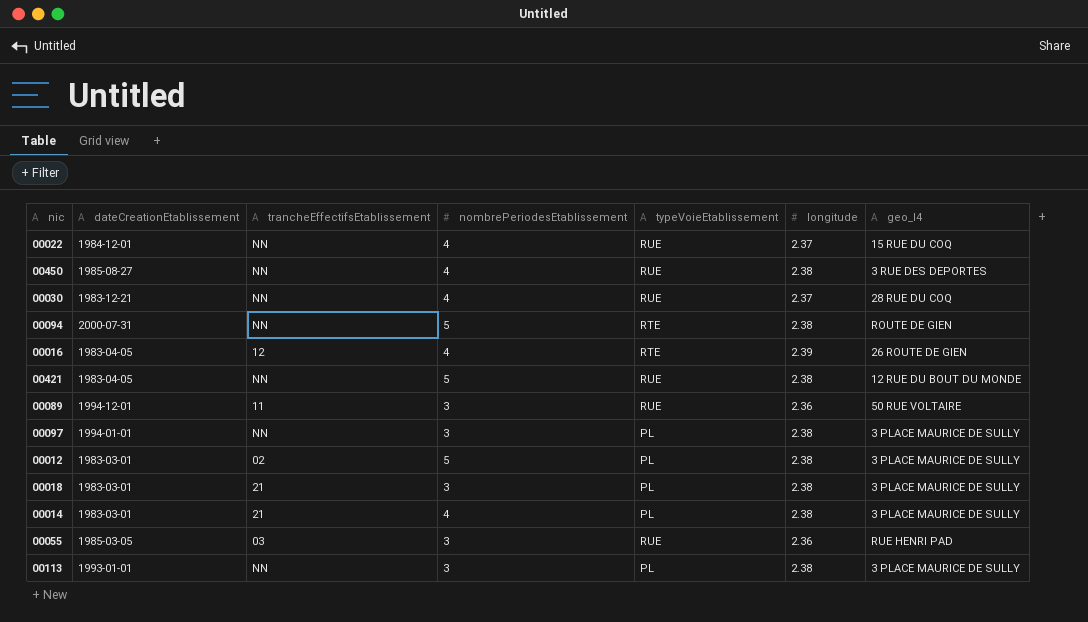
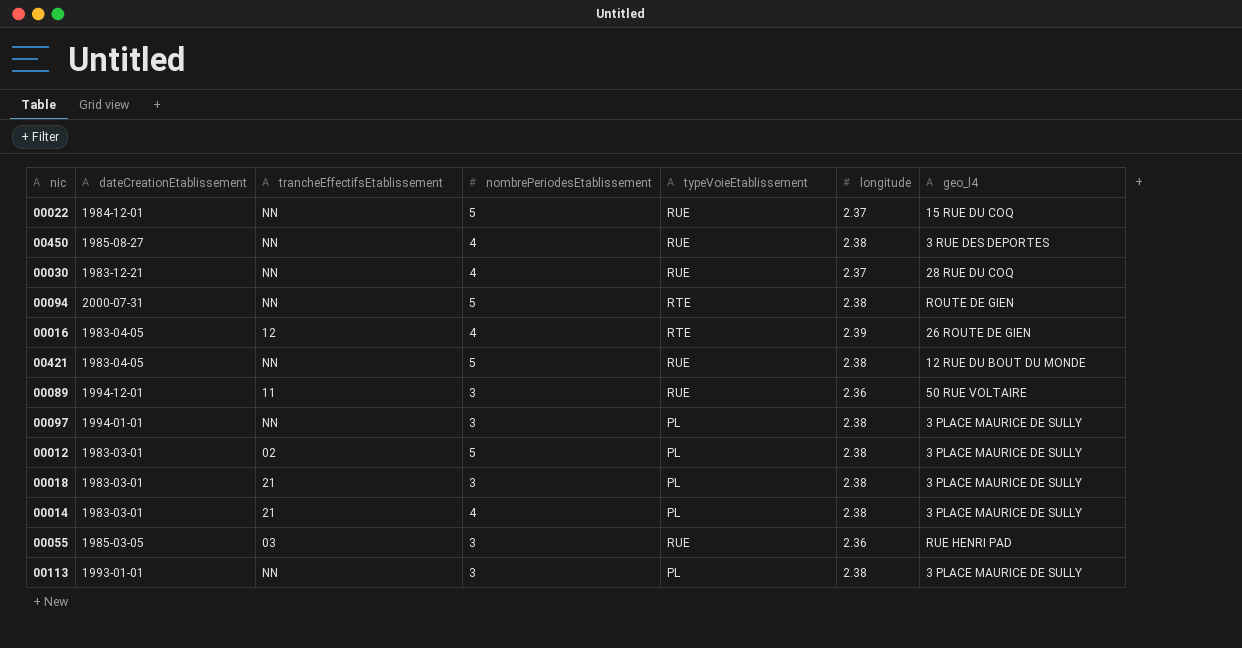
00022 | nombrePeriodesEtablissement: 4 -> 5

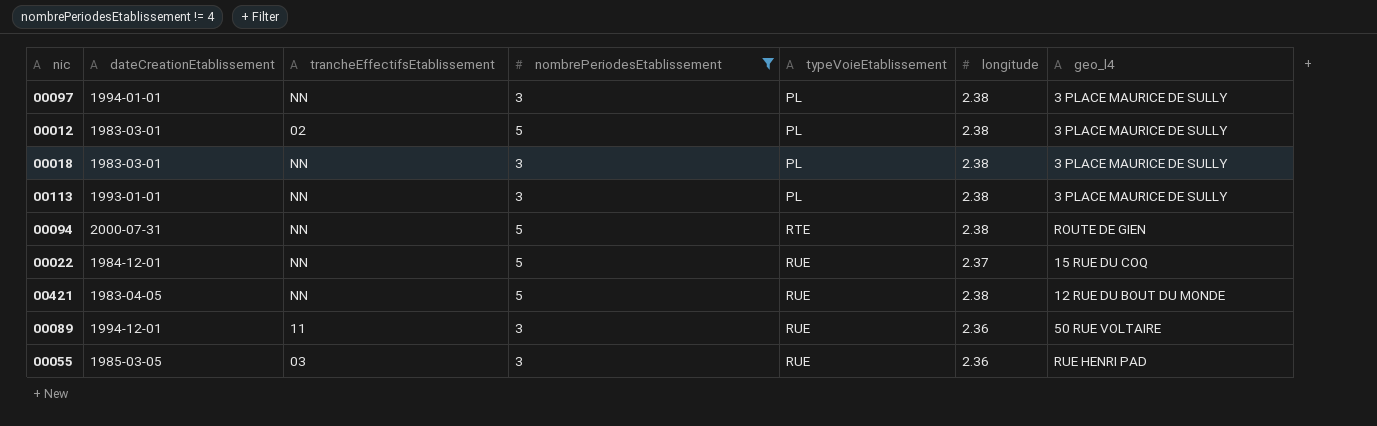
filter: none -> nombrePeriodesEtablissement != 4
row order: none -> typeVoieEtablissement ascending
00018 | trancheEffectifsEtablissement: 21 -> NN

